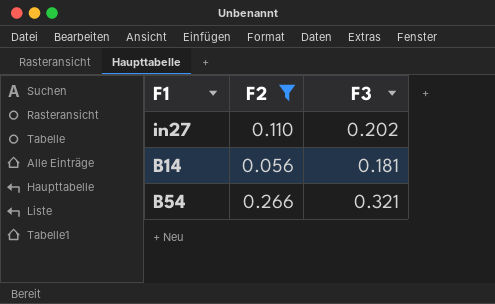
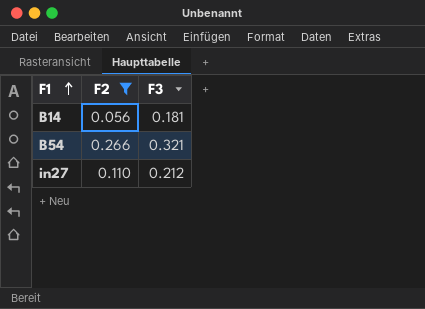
row order: none -> F1 ascending
in27 | F3: 0.202 -> 0.212

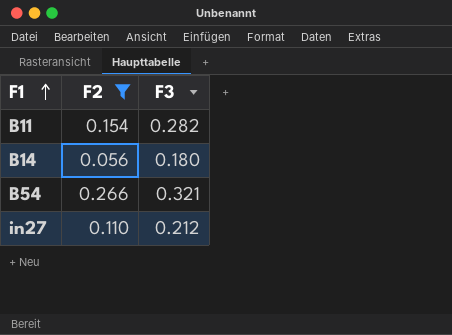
row B11: none -> 0.154 | 0.282
B14 | F3: 0.181 -> 0.180

